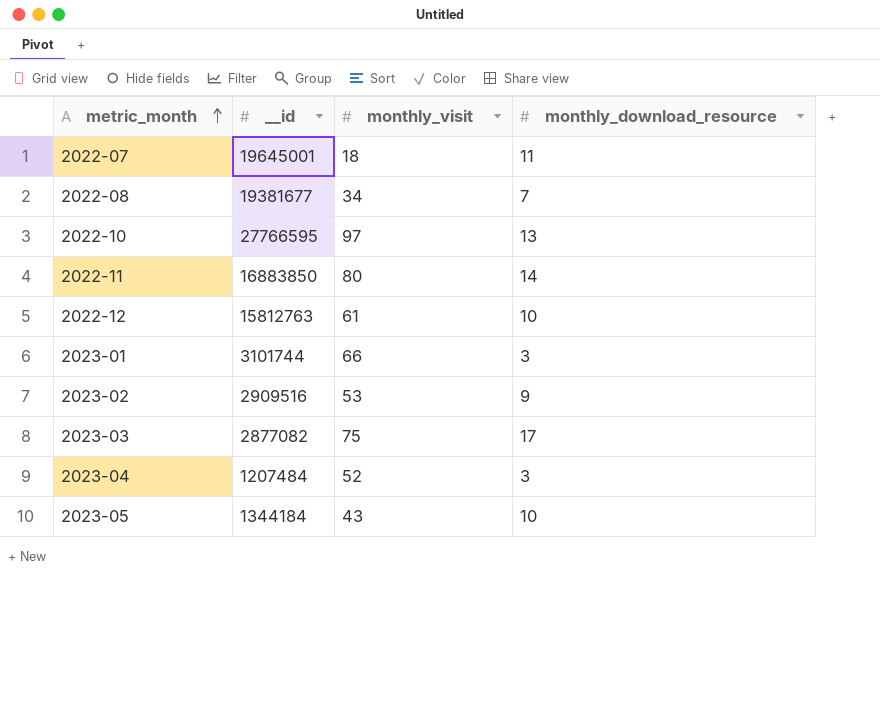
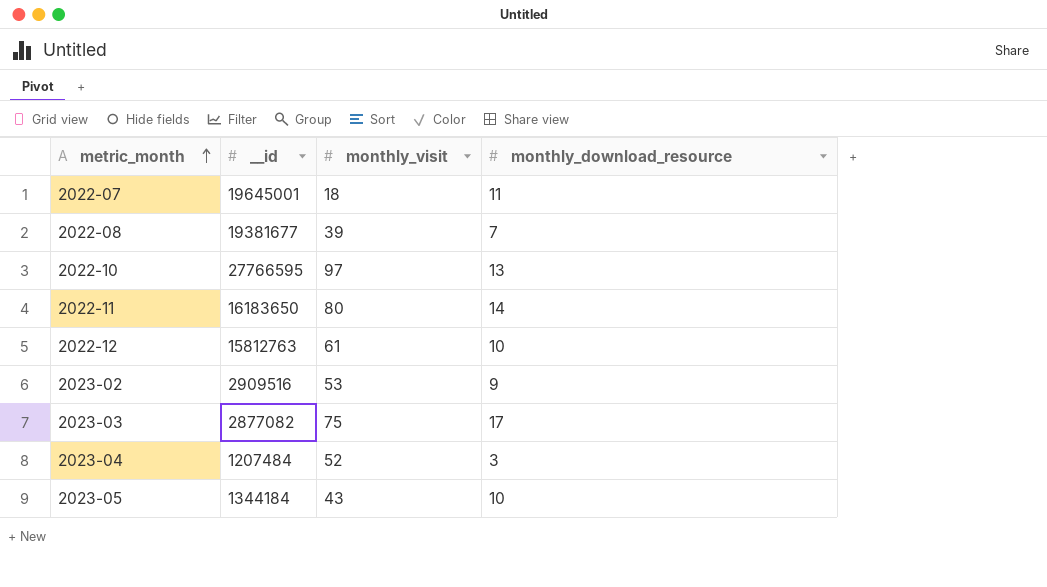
row 2023-01: 3101744 | 66 | 3 -> none
2022-08 | monthly_visit: 34 -> 39
2022-11 | __id: 16883850 -> 16183650

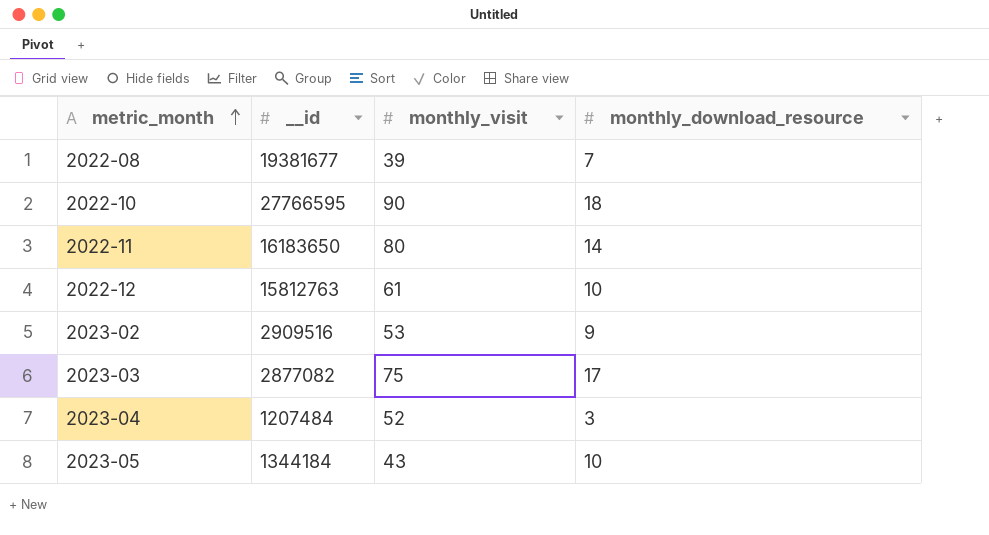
row 2022-07: 19645001 | 18 | 11 -> none
2022-10 | monthly_visit: 97 -> 90
2022-10 | monthly_download_resource: 13 -> 18

